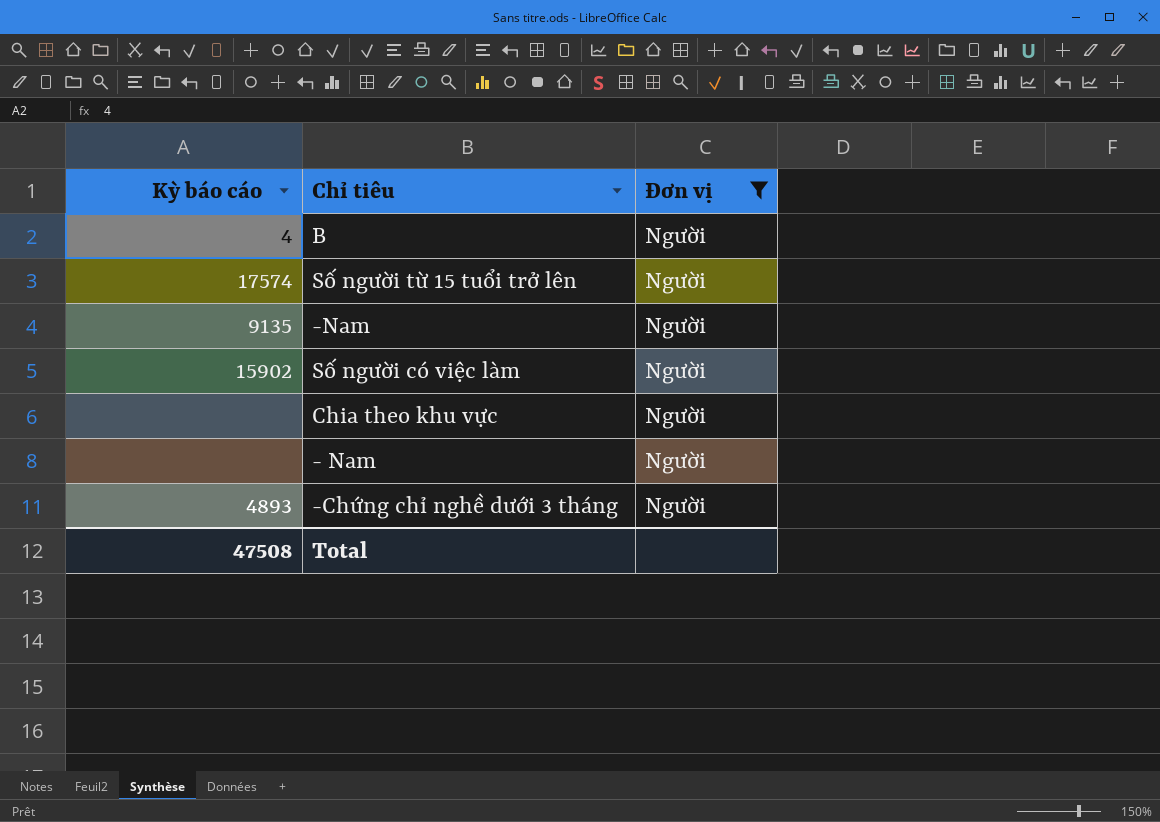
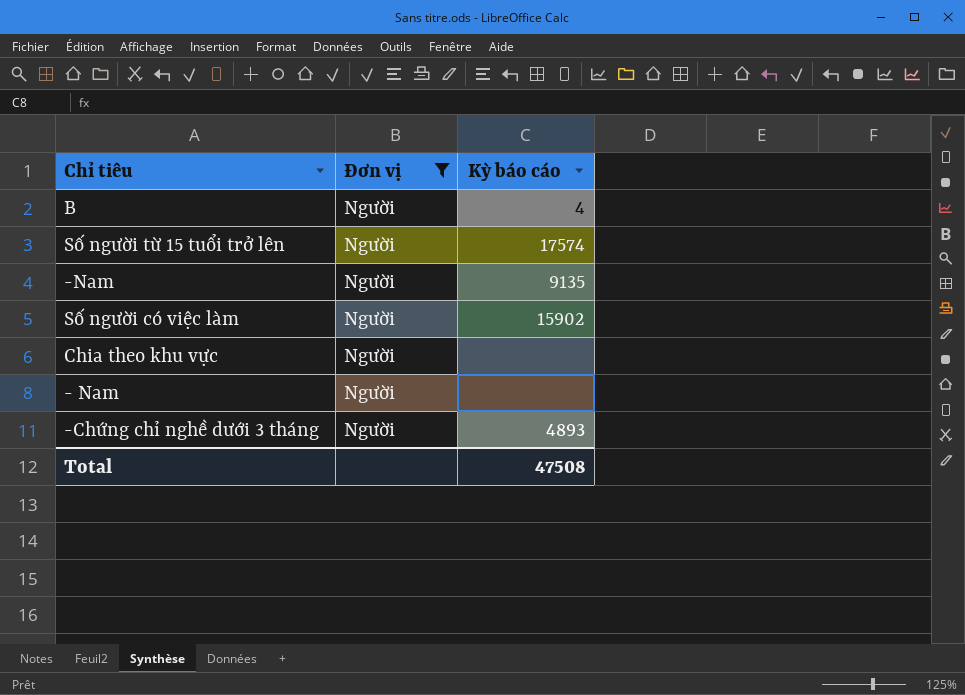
column Kỳ báo cáo | position: 1 -> 3

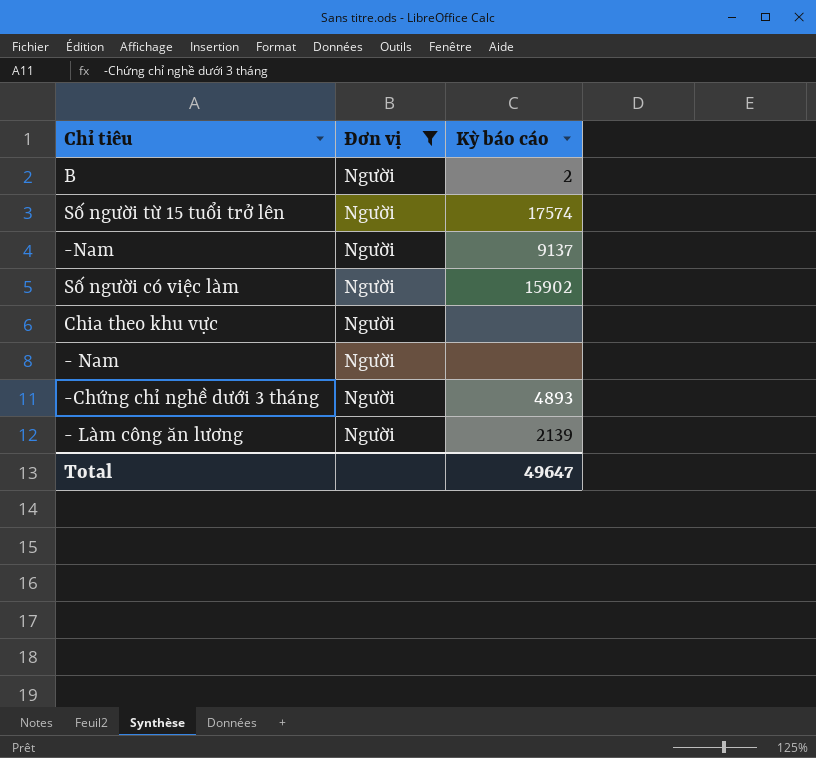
B | Kỳ báo cáo: 4 -> 2
-Nam | Kỳ báo cáo: 9135 -> 9137
row - Làm công ăn lương: none -> Người | 2139
Total | Kỳ báo cáo: 47508 -> 49647

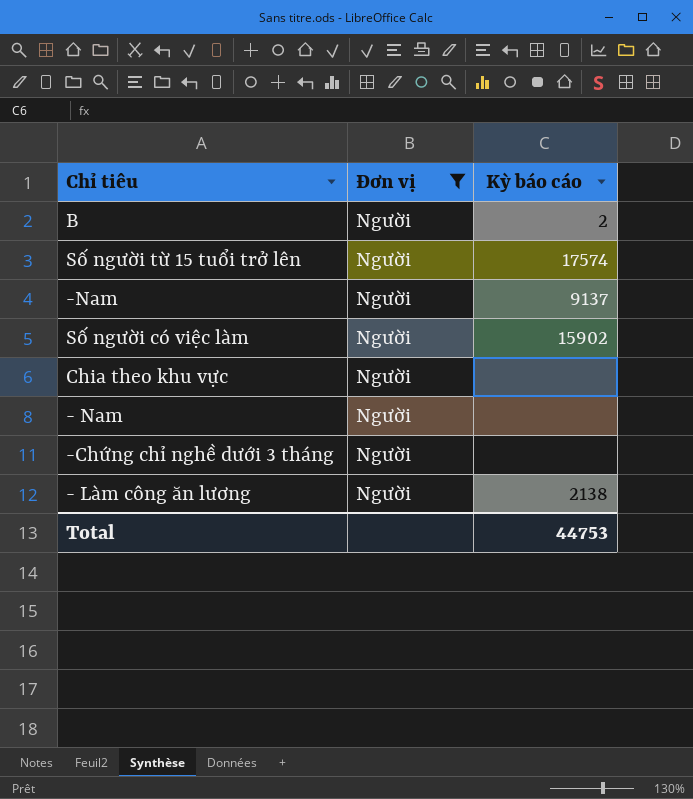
-Chứng chỉ nghề dưới 3 tháng | Kỳ báo cáo: 4893 -> none
- Làm công ăn lương | Kỳ báo cáo: 2139 -> 2138
Total | Kỳ báo cáo: 49647 -> 44753

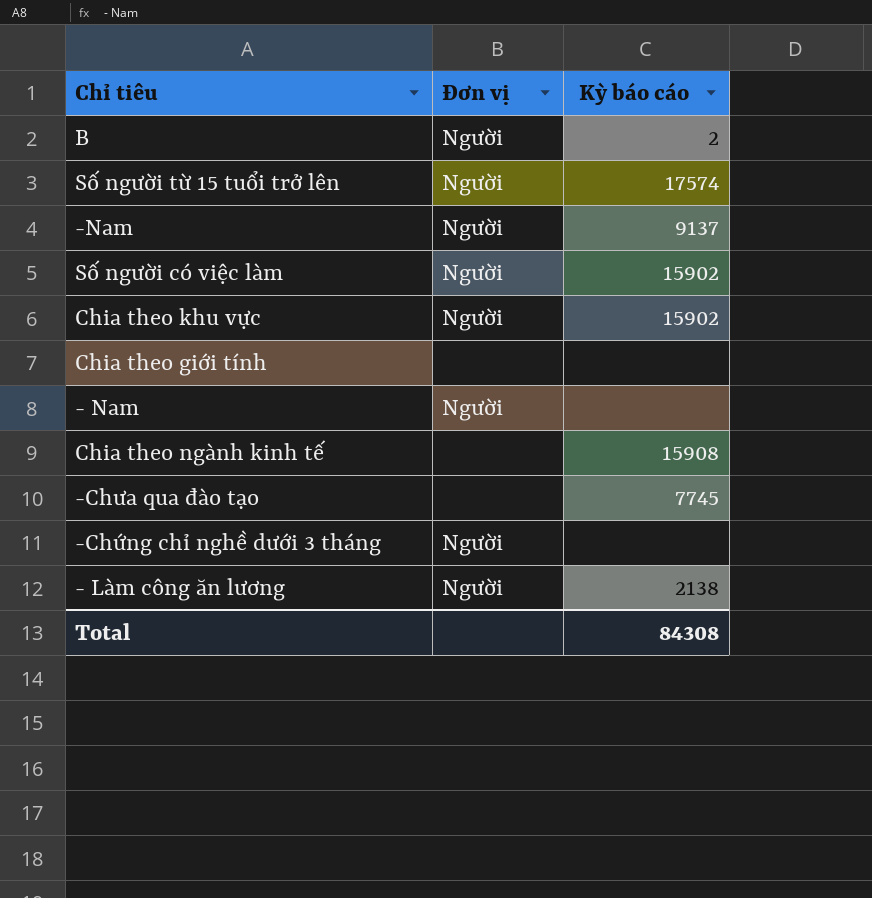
filter: Đơn vị = Người -> none
Chia theo khu vực | Kỳ báo cáo: none -> 15902
Total | Kỳ báo cáo: 44753 -> 84308

